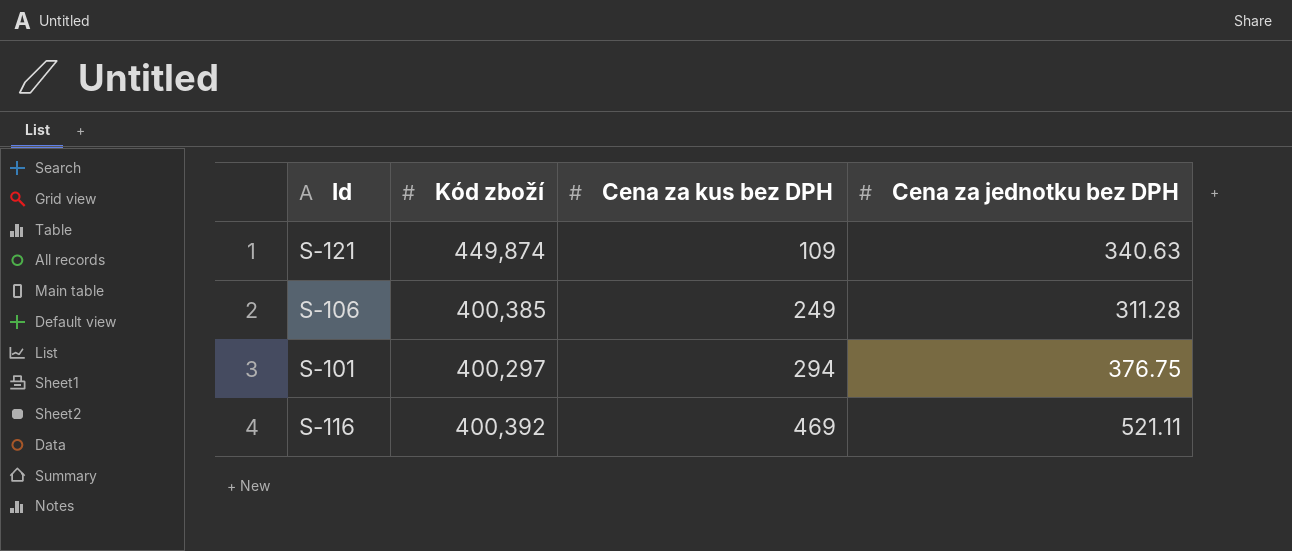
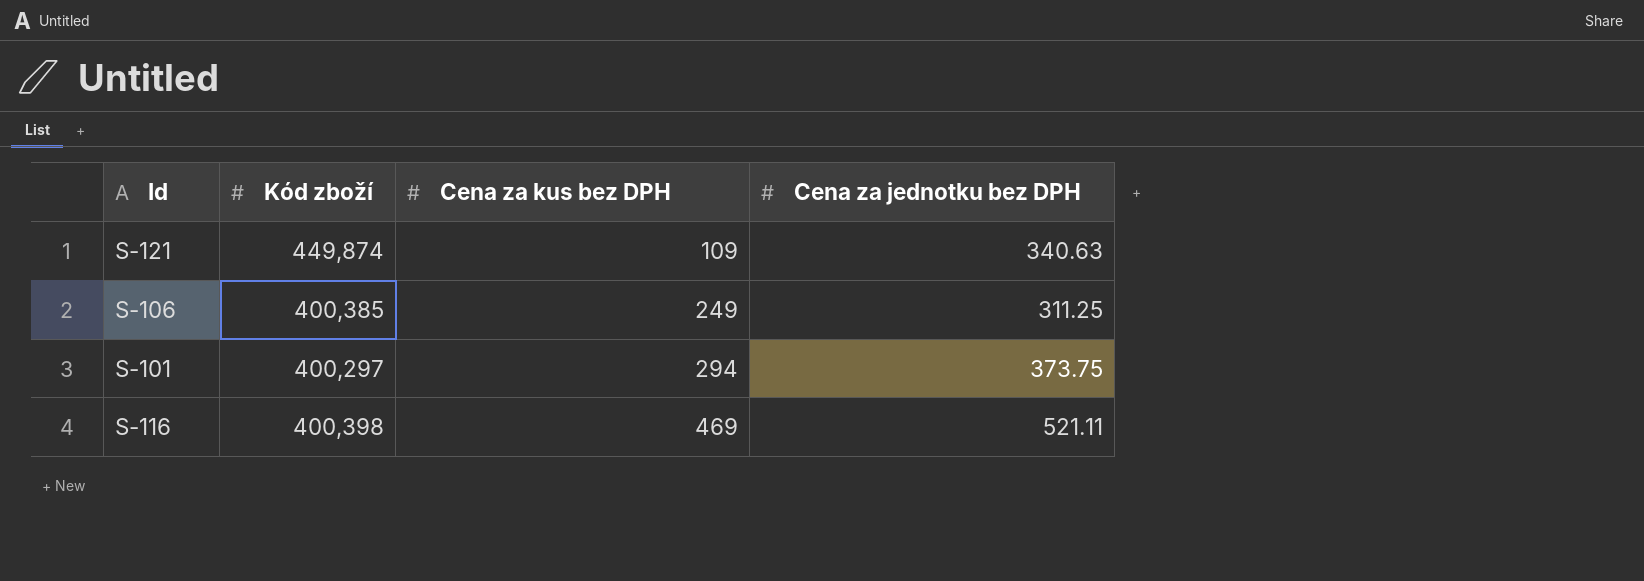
S-106 | Cena za jednotku bez DPH: 311.28 -> 311.25
S-101 | Cena za jednotku bez DPH: 376.75 -> 373.75
S-116 | Kód zboží: 400,392 -> 400,398

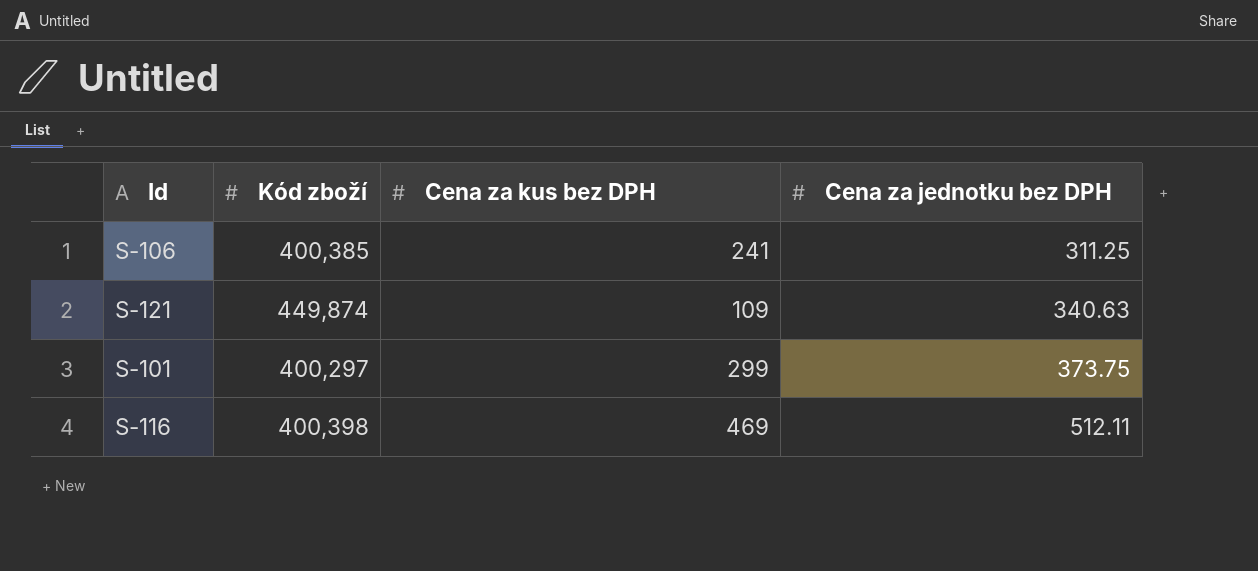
row order: Cena za kus bez DPH ascending -> Cena za jednotku bez DPH ascending
S-106 | Cena za kus bez DPH: 249 -> 241
S-101 | Cena za kus bez DPH: 294 -> 299
S-116 | Cena za jednotku bez DPH: 521.11 -> 512.11

